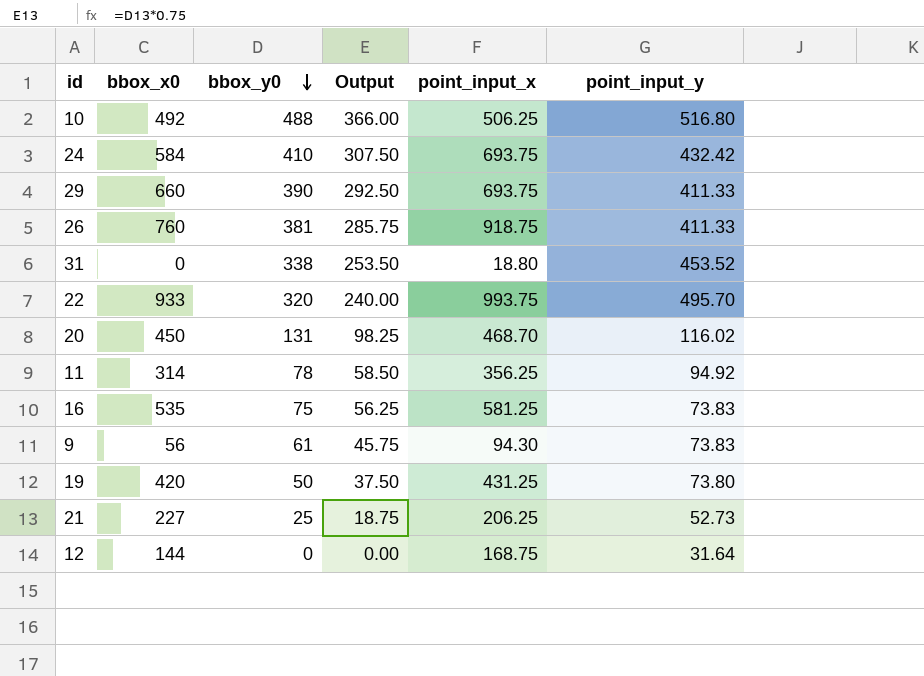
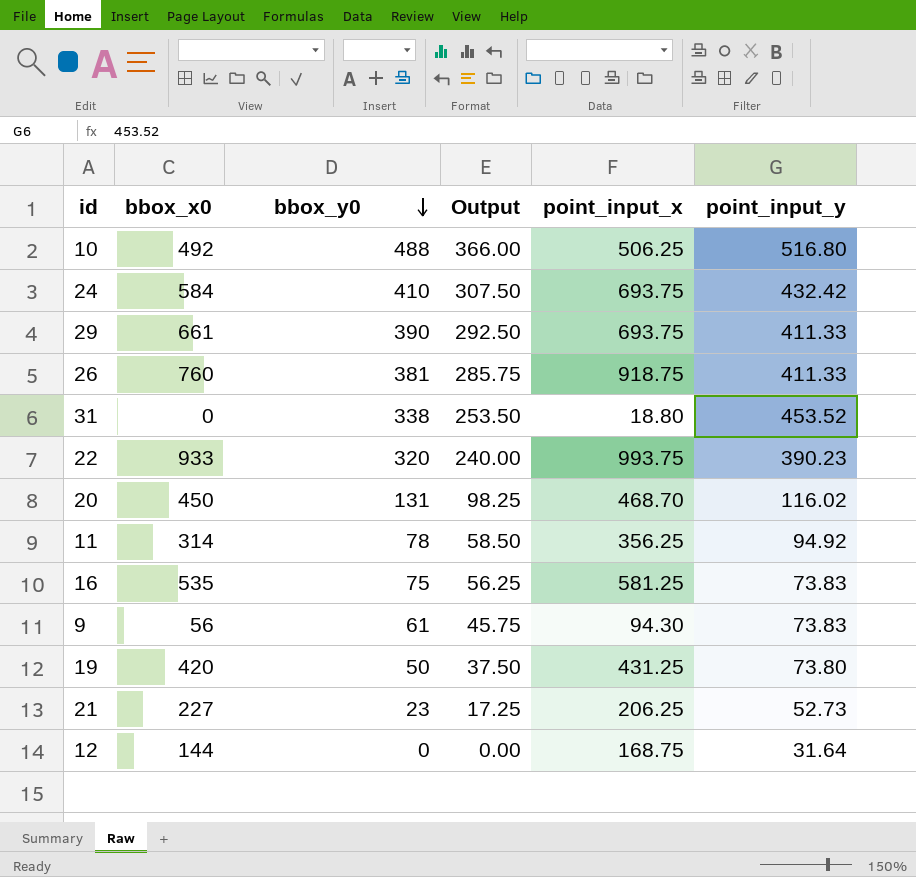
29 | bbox_x0: 660 -> 661
22 | point_input_y: 495.70 -> 390.23
21 | bbox_y0: 25 -> 23
21 | Output: 18.75 -> 17.25

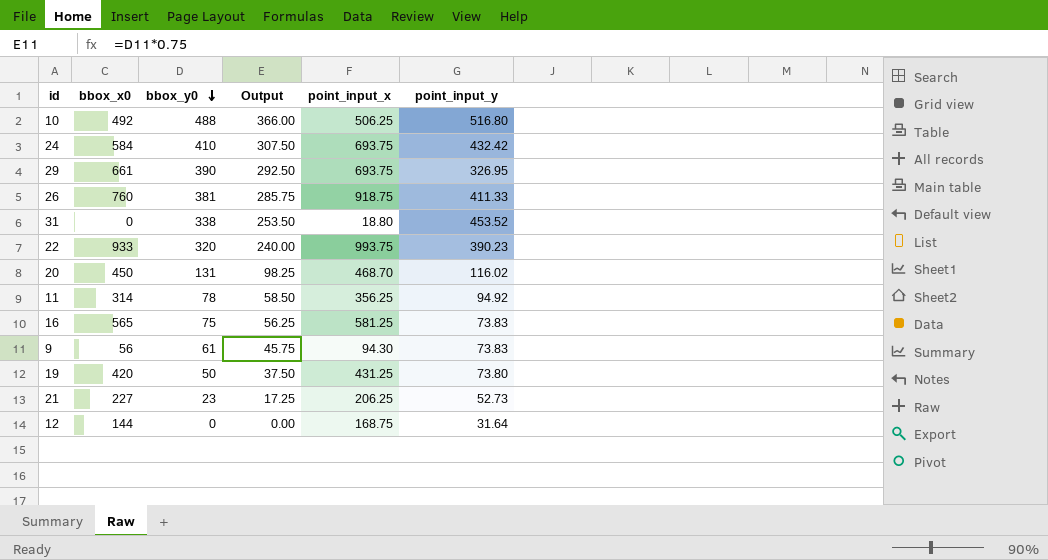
29 | point_input_y: 411.33 -> 326.95
16 | bbox_x0: 535 -> 565

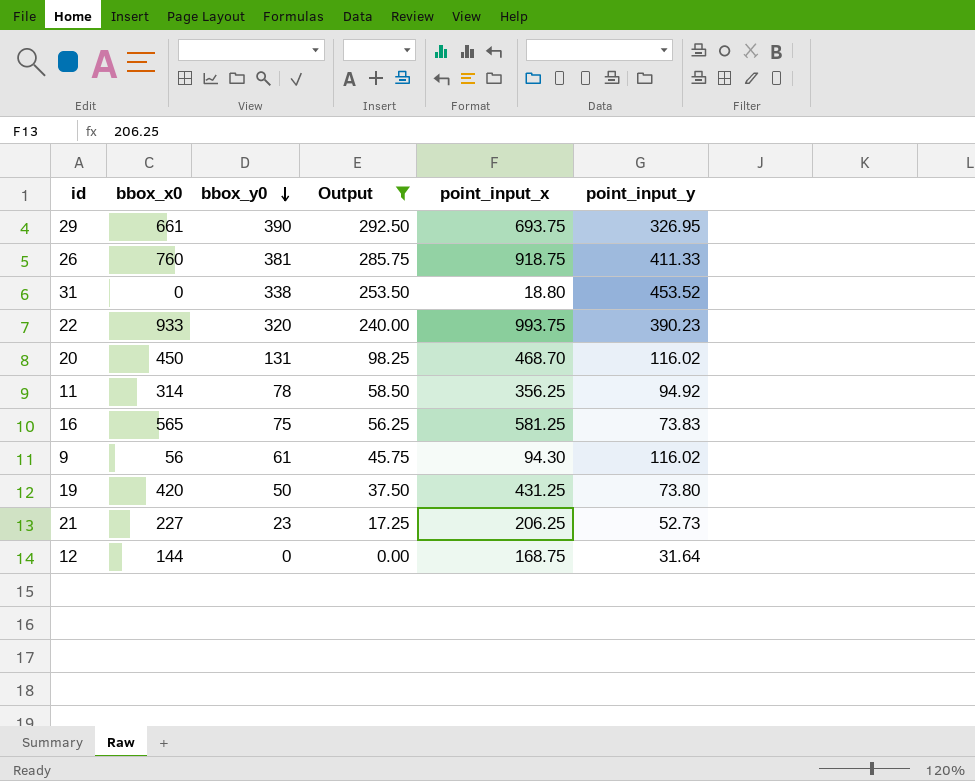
filter: none -> Output <= 292.50
9 | point_input_y: 73.83 -> 116.02

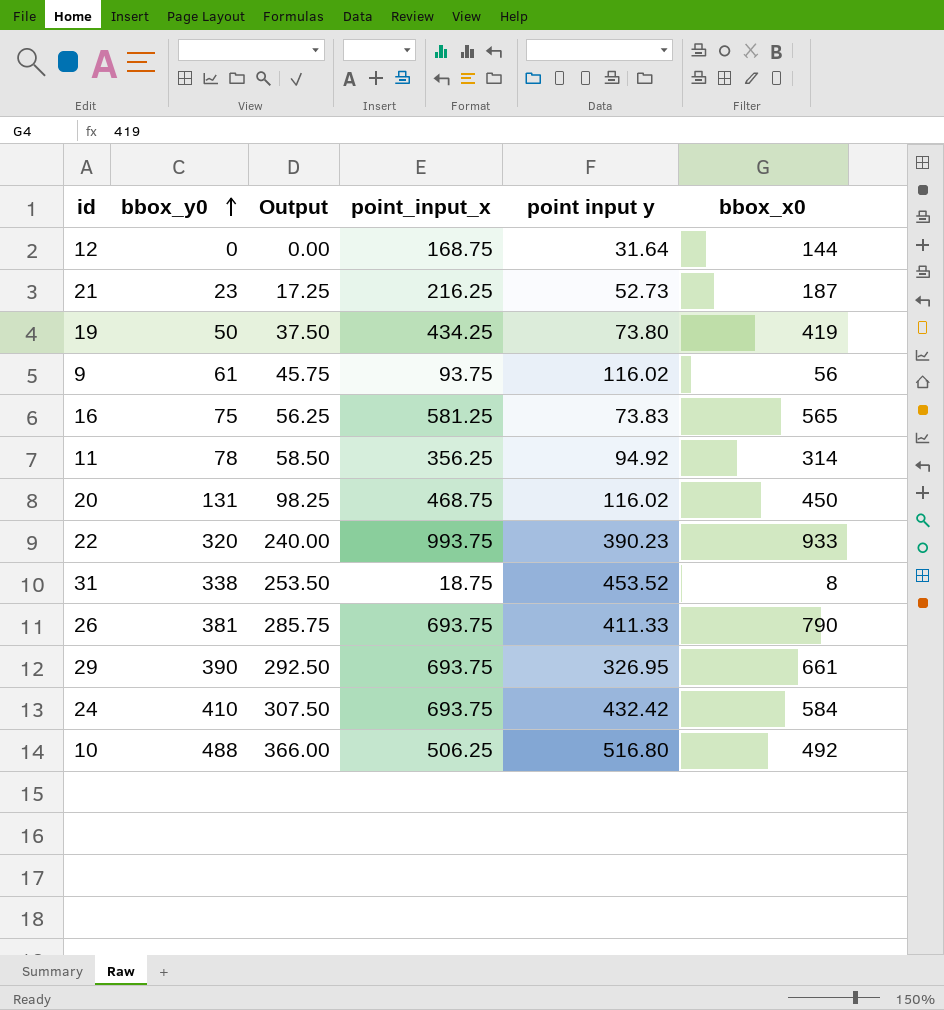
filter: Output <= 292.50 -> none
row order: bbox_y0 descending -> bbox_y0 ascending
column name: point_input_y -> point input y
column bbox_x0 | position: 2 -> 6
21 | point_input_x: 206.25 -> 216.25
21 | bbox_x0: 227 -> 187
19 | point_input_x: 431.25 -> 434.25
19 | bbox_x0: 420 -> 419
9 | point_input_x: 94.30 -> 93.75
20 | point_input_x: 468.70 -> 468.75
31 | point_input_x: 18.80 -> 18.75
31 | bbox_x0: 0 -> 8
26 | point_input_x: 918.75 -> 693.75
26 | bbox_x0: 760 -> 790

